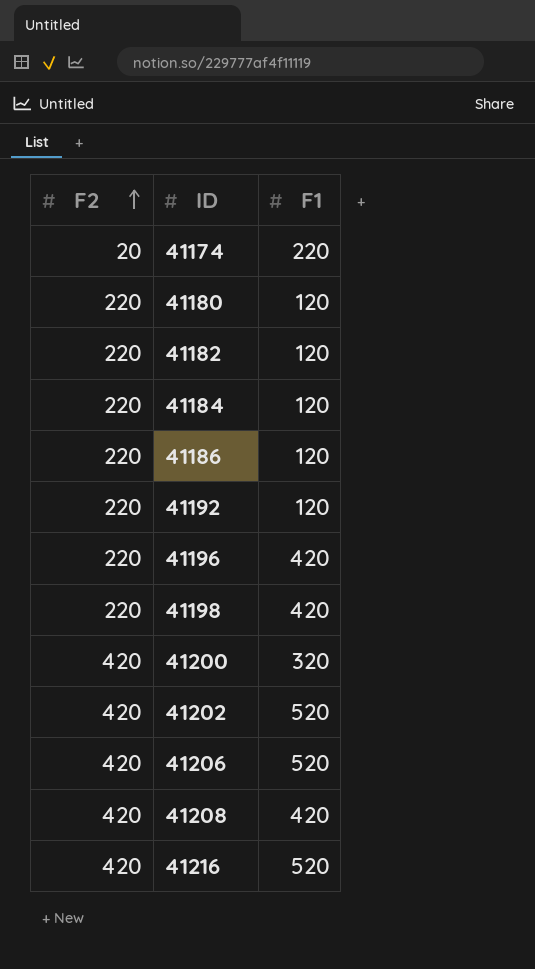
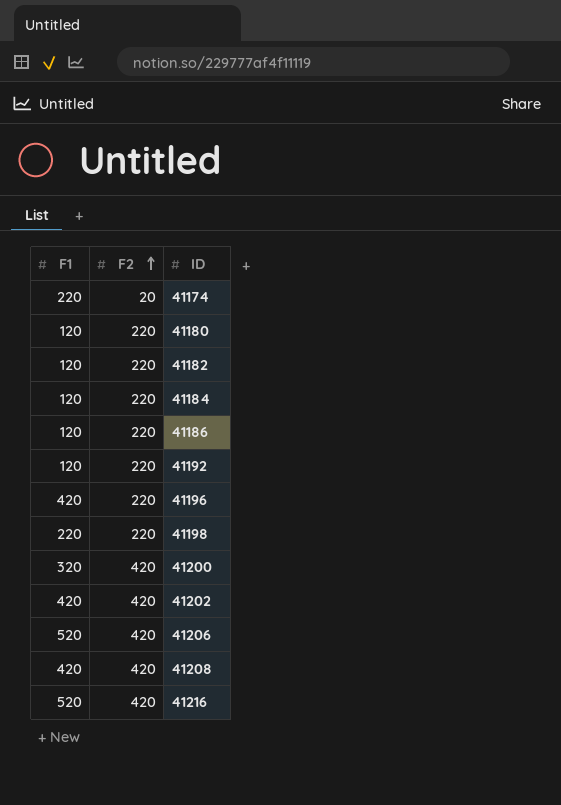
column F1 | position: 3 -> 1
41198 | F1: 420 -> 220
41202 | F1: 520 -> 420

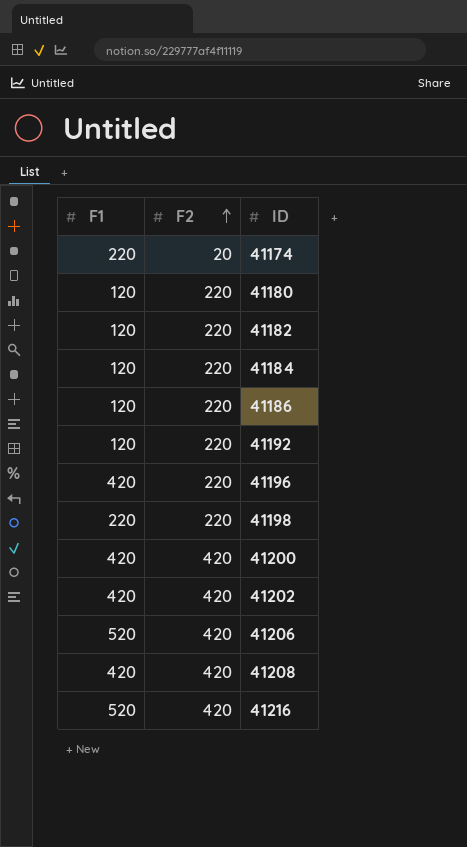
41200 | F1: 320 -> 420

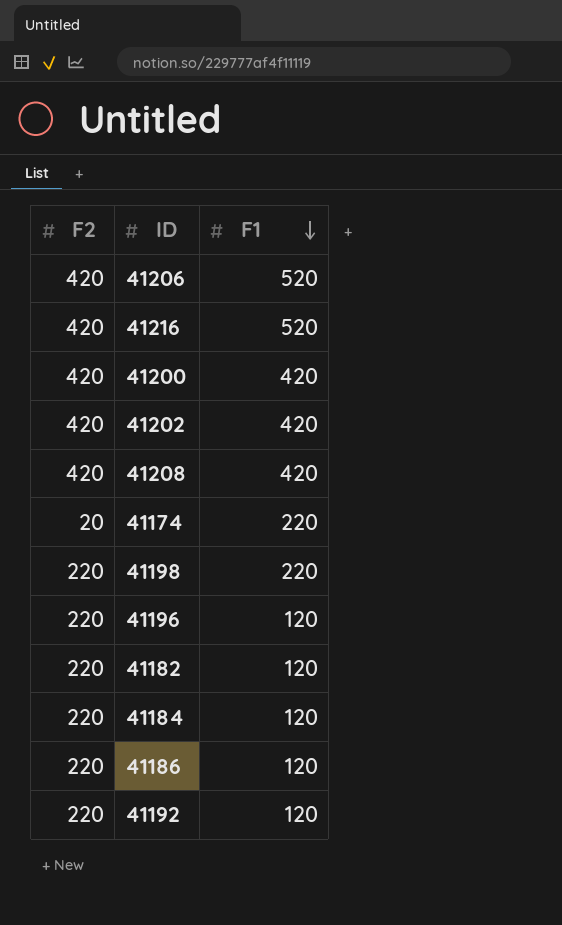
row order: F2 ascending -> F1 descending
column F1 | position: 1 -> 3
row 41180: 120 | 220 -> none
41196 | F1: 420 -> 120

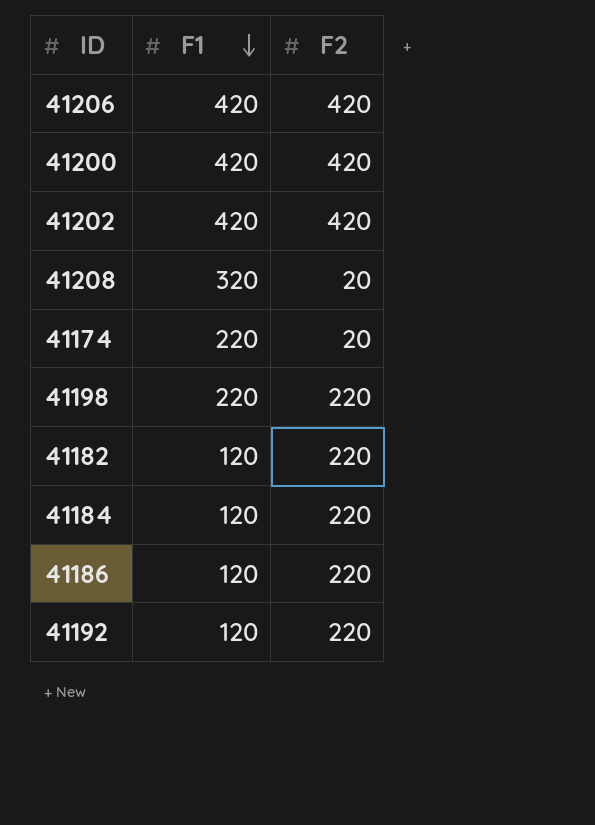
column F2 | position: 1 -> 3
row 41216: 420 | 520 -> none
row 41196: 220 | 120 -> none
41206 | F1: 520 -> 420
41208 | F1: 420 -> 320
41208 | F2: 420 -> 20

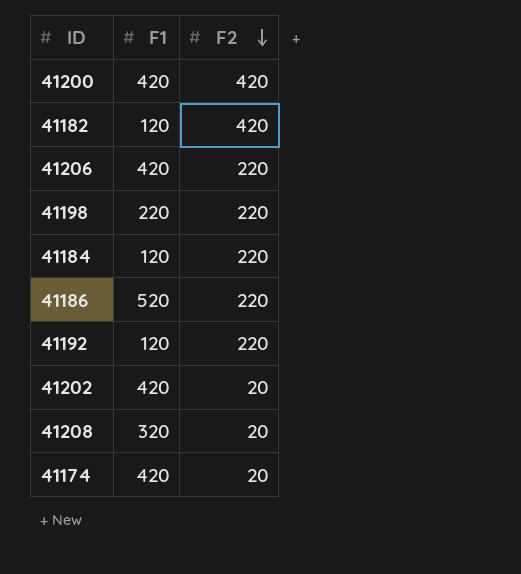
row order: F1 descending -> F2 descending
41182 | F2: 220 -> 420
41206 | F2: 420 -> 220
41186 | F1: 120 -> 520
41202 | F2: 420 -> 20
41174 | F1: 220 -> 420

